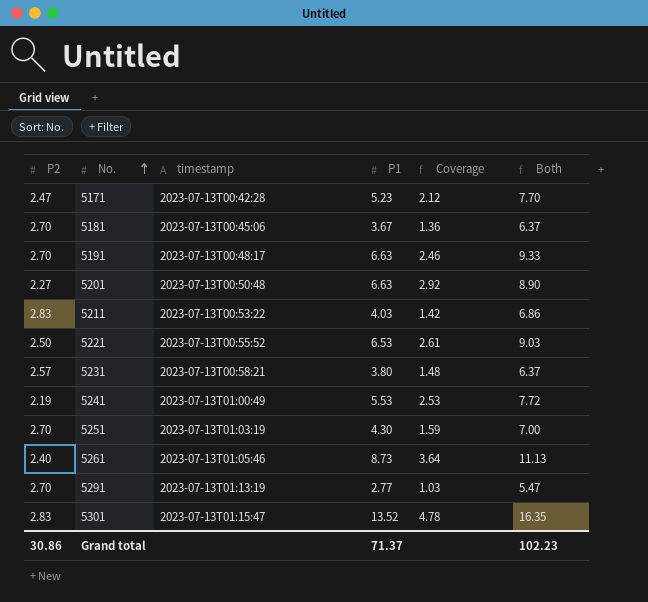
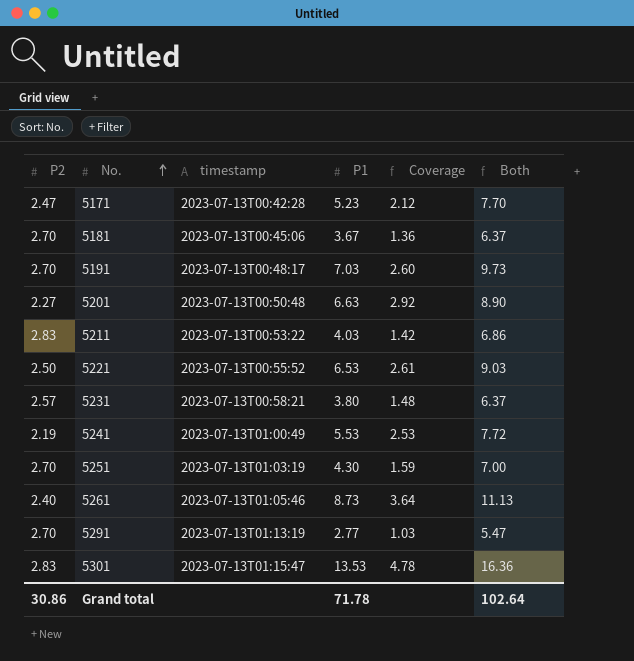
5191 | P1: 6.63 -> 7.03
5191 | Coverage: 2.46 -> 2.60
5191 | Both: 9.33 -> 9.73
5301 | P1: 13.52 -> 13.53
5301 | Both: 16.35 -> 16.36
Grand total | P1: 71.37 -> 71.78
Grand total | Both: 102.23 -> 102.64

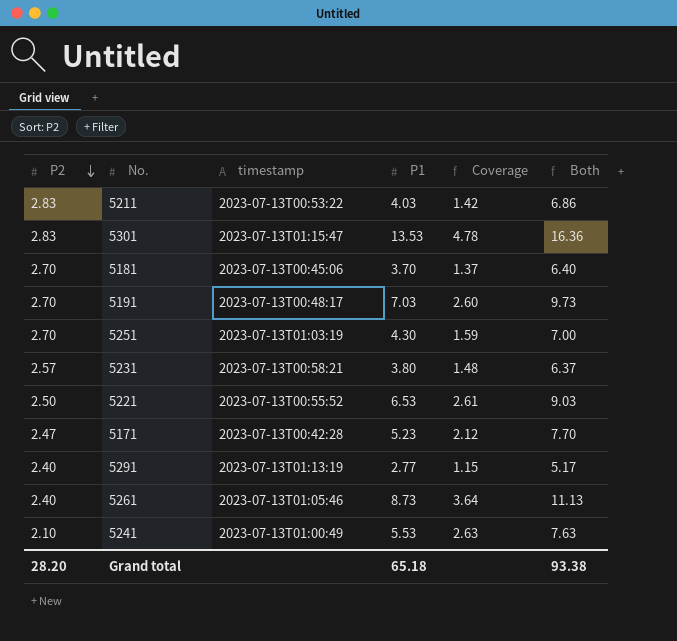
row order: No. ascending -> P2 descending
row 5201: 2.27 | 2023-07-13T00:50:48 | 6.63 | 2.92 | 8.90 -> none
5181 | P1: 3.67 -> 3.70
5181 | Coverage: 1.36 -> 1.37
5181 | Both: 6.37 -> 6.40
5291 | P2: 2.70 -> 2.40
5291 | Coverage: 1.03 -> 1.15
5291 | Both: 5.47 -> 5.17
5241 | P2: 2.19 -> 2.10
5241 | Coverage: 2.53 -> 2.63
5241 | Both: 7.72 -> 7.63
Grand total | P2: 30.86 -> 28.20
Grand total | P1: 71.78 -> 65.18
Grand total | Both: 102.64 -> 93.38

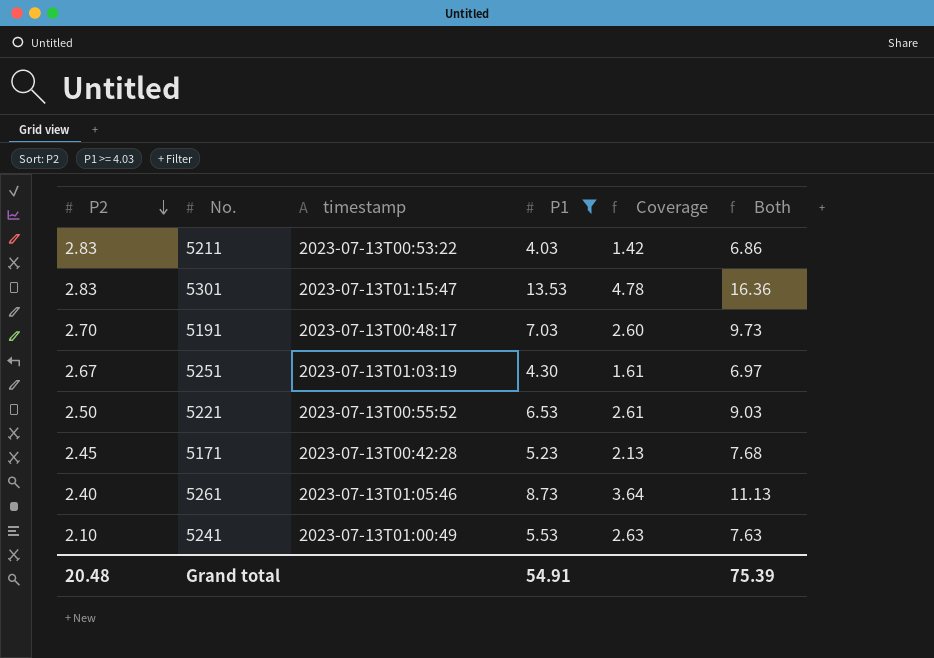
filter: none -> P1 >= 4.03
5251 | P2: 2.70 -> 2.67
5251 | Coverage: 1.59 -> 1.61
5251 | Both: 7.00 -> 6.97
5171 | P2: 2.47 -> 2.45
5171 | Coverage: 2.12 -> 2.13
5171 | Both: 7.70 -> 7.68
Grand total | P2: 28.20 -> 20.48
Grand total | P1: 65.18 -> 54.91
Grand total | Both: 93.38 -> 75.39

